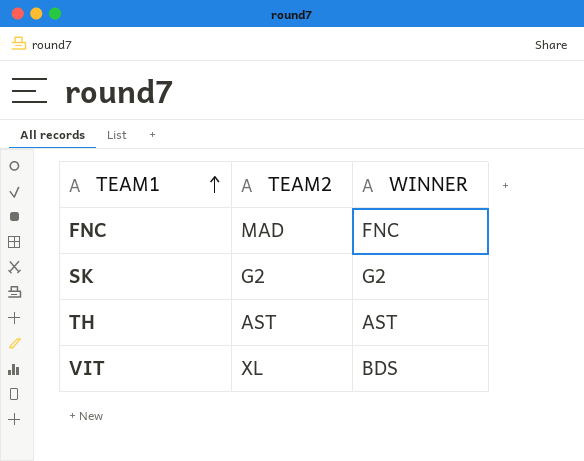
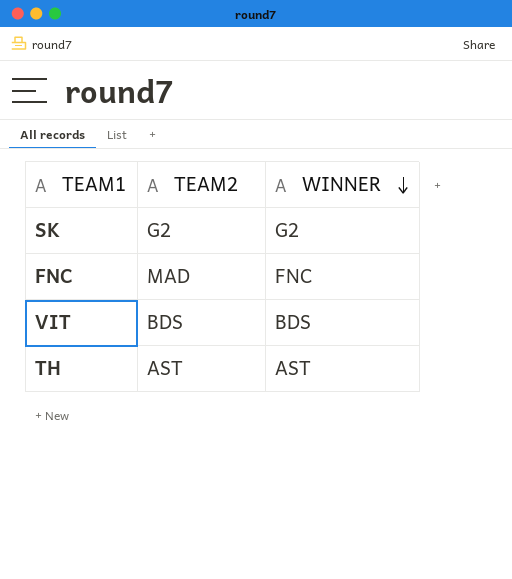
row order: TEAM1 ascending -> WINNER descending
VIT | TEAM2: XL -> BDS

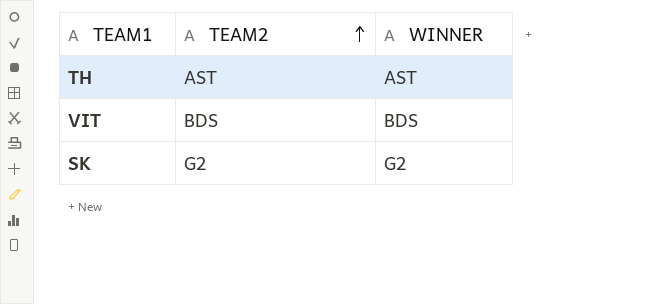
row order: WINNER descending -> TEAM2 ascending
row FNC: MAD | FNC -> none

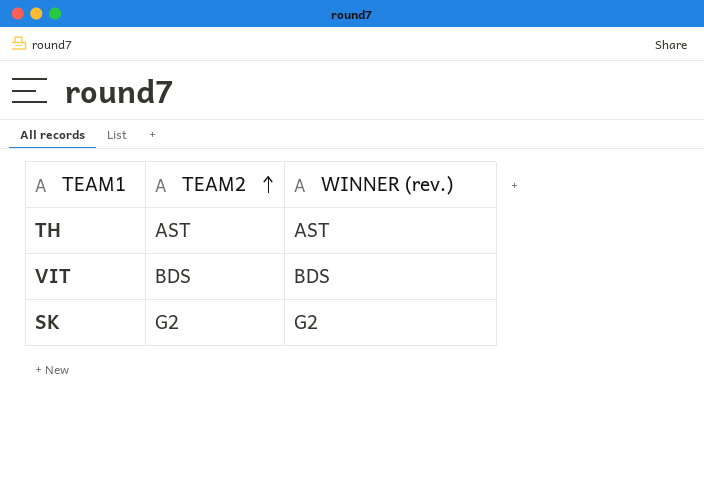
column name: WINNER -> WINNER (rev.)

